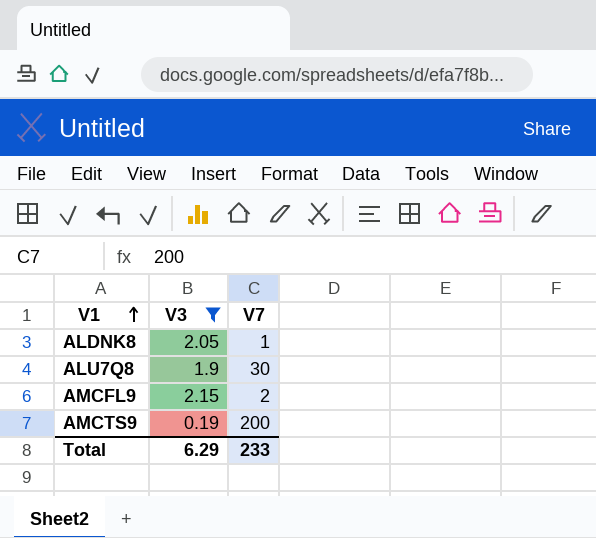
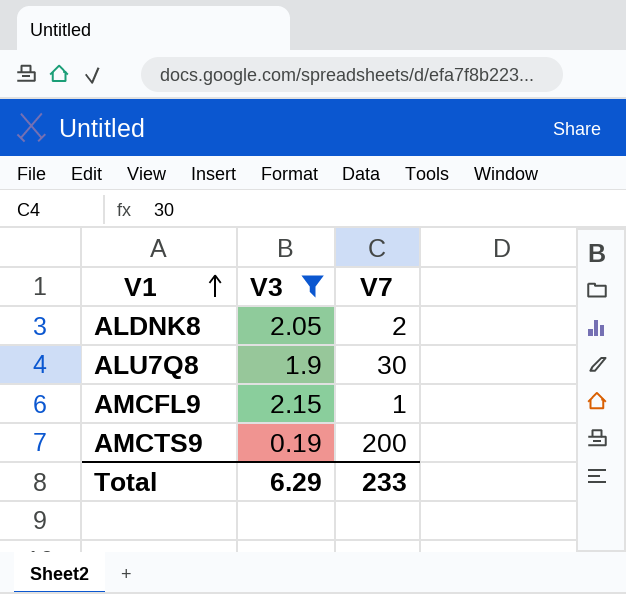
ALDNK8 | V7: 1 -> 2
AMCFL9 | V7: 2 -> 1

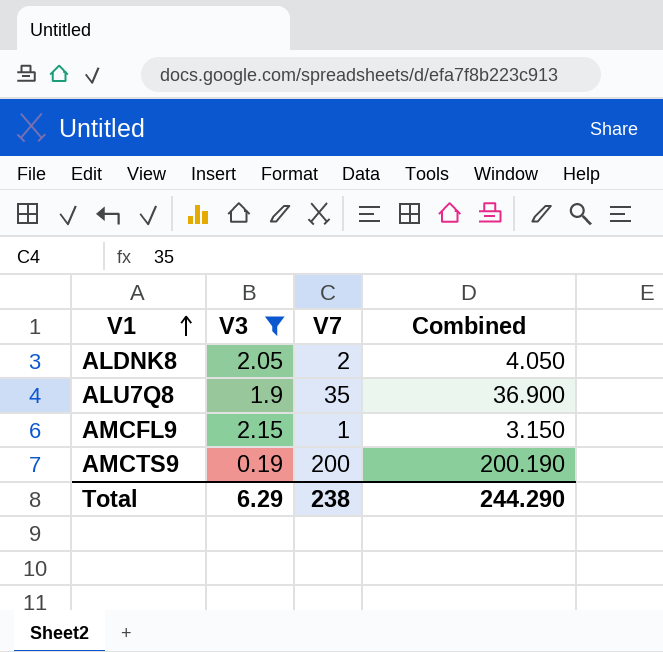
column Combined | formula: none -> [V3] + [V7]
ALU7Q8 | V7: 30 -> 35
Total | V7: 233 -> 238

